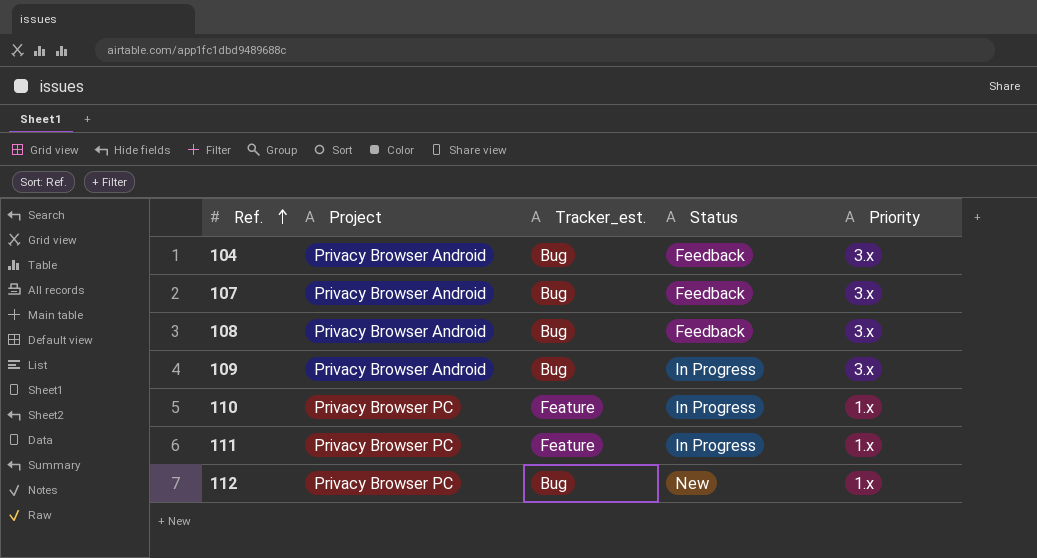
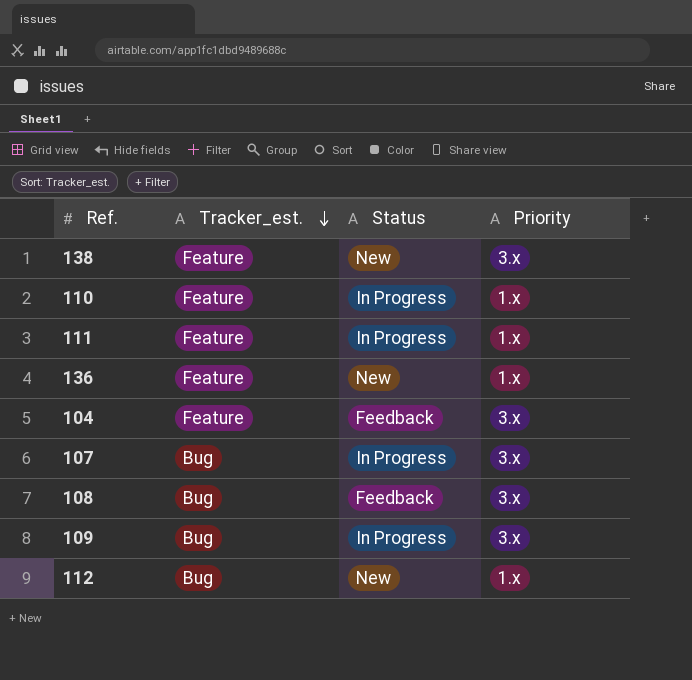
row order: Ref. ascending -> Tracker_est. descending
column Project | position: 2 -> none
row 138: none -> Feature | New | 3.x
row 136: none -> Feature | New | 1.x
104 | Tracker_est.: Bug -> Feature
107 | Status: Feedback -> In Progress

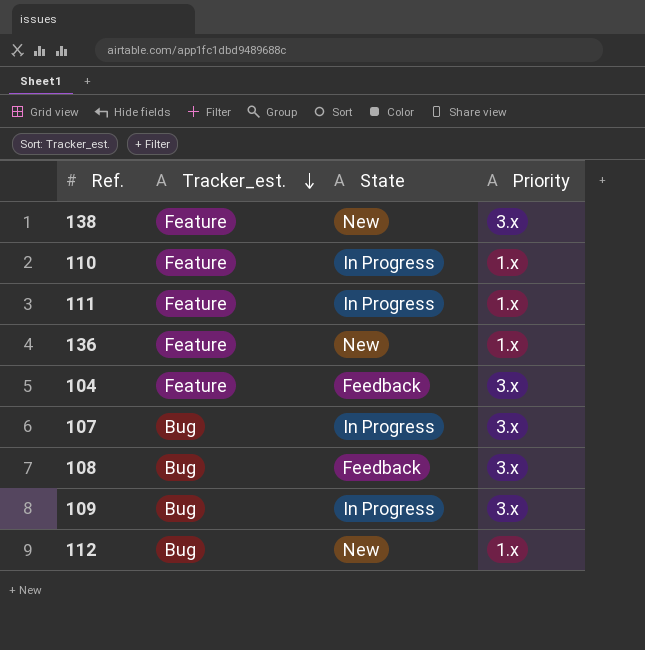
column name: Status -> State

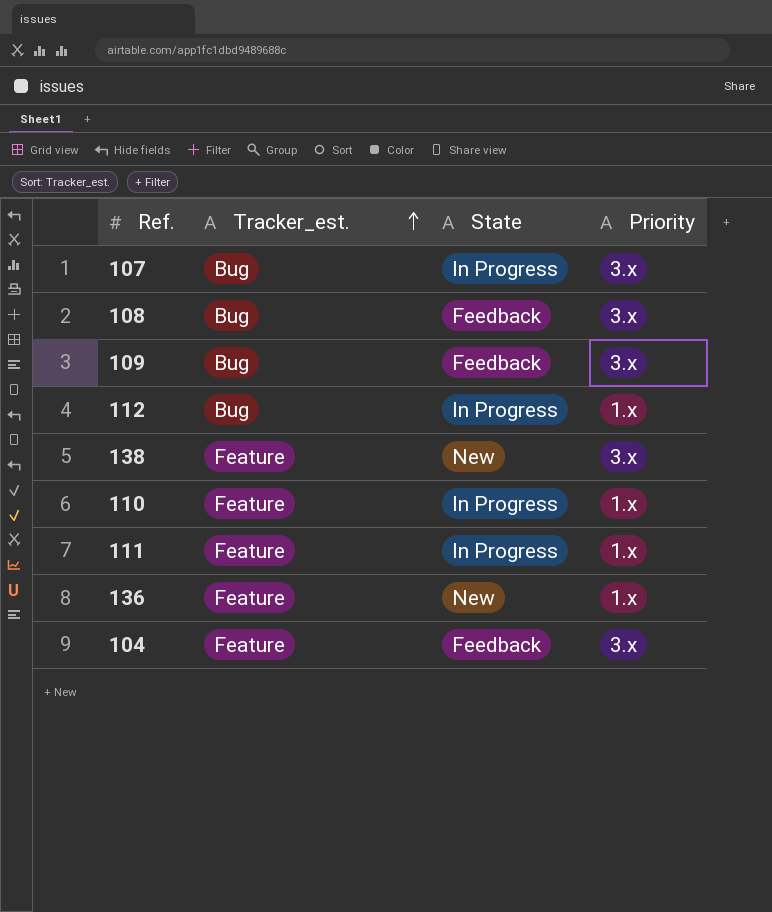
row order: Tracker_est. descending -> Tracker_est. ascending
109 | State: In Progress -> Feedback
112 | State: New -> In Progress

